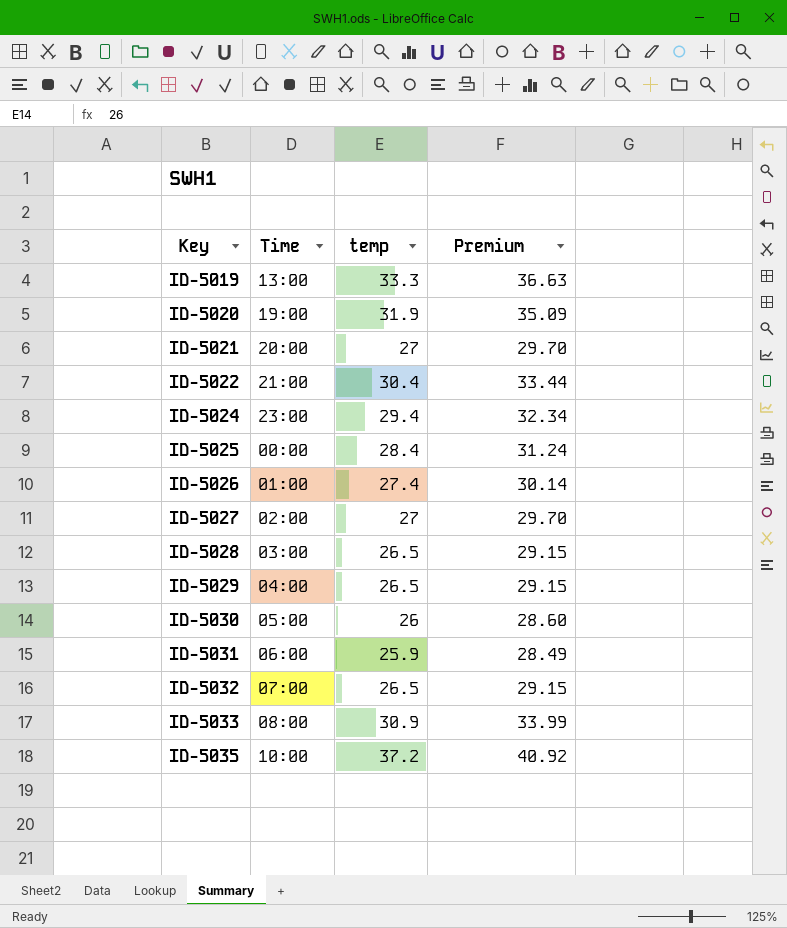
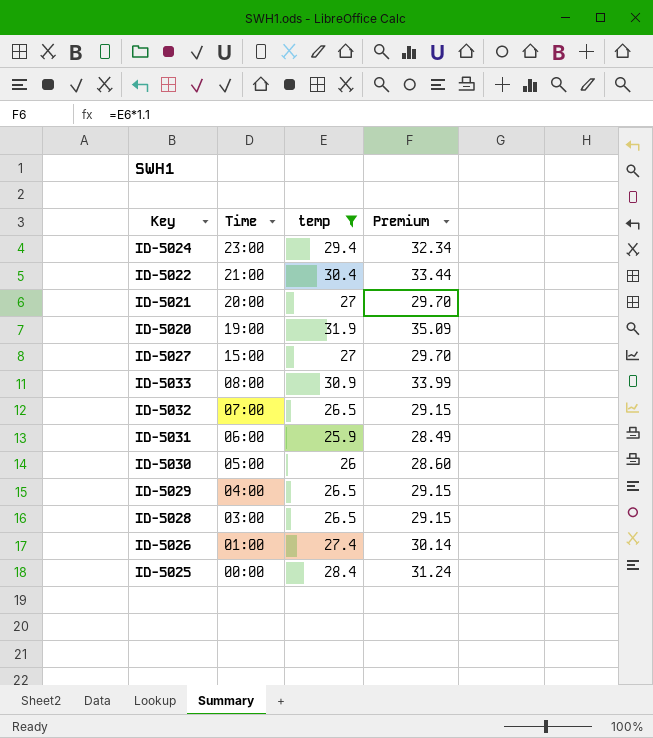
filter: none -> temp <= 31.9
row order: Key ascending -> Time descending
ID-5027 | Time: 02:00 -> 15:00

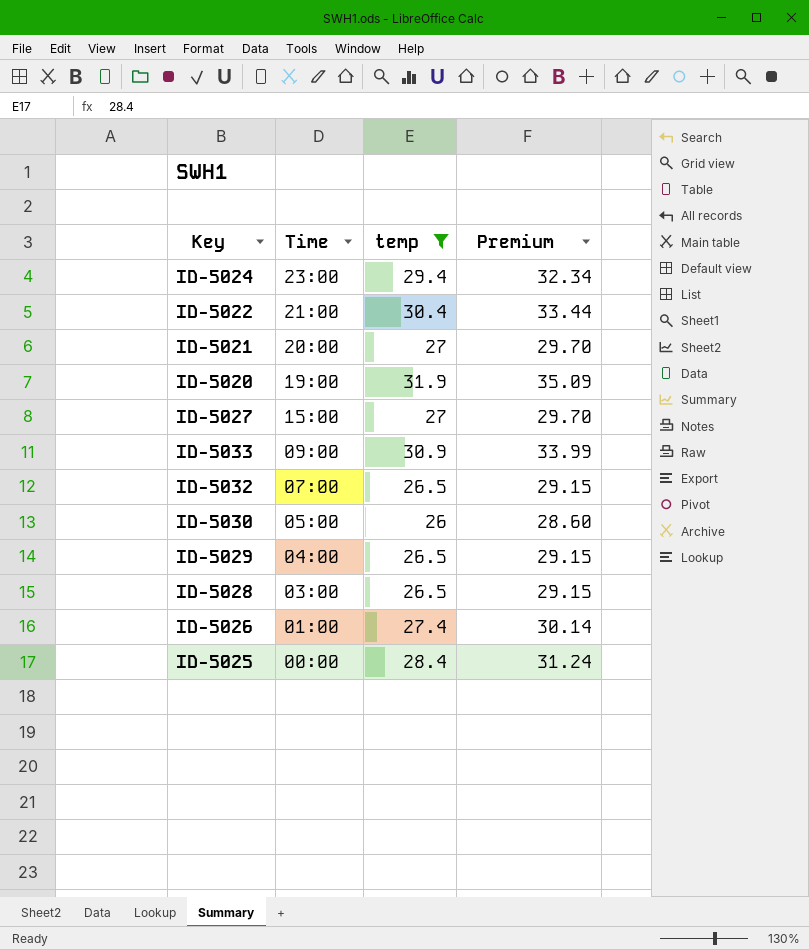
row ID-5031: 06:00 | 25.9 | 28.49 -> none
ID-5033 | Time: 08:00 -> 09:00

